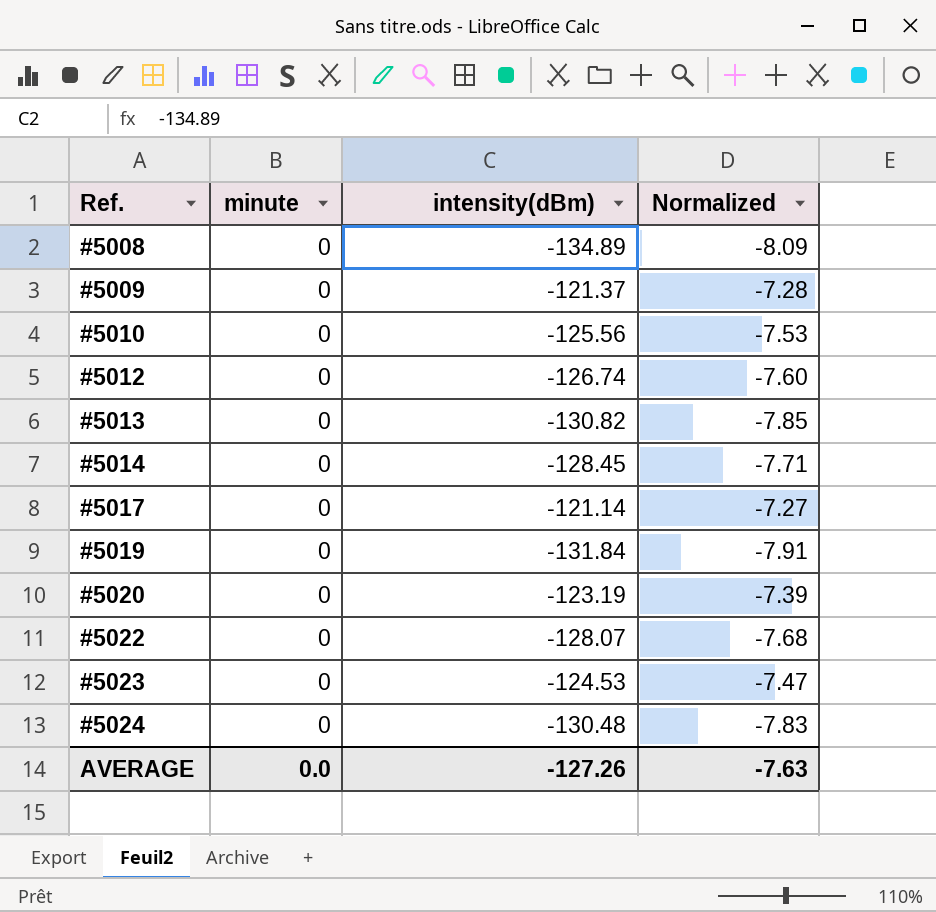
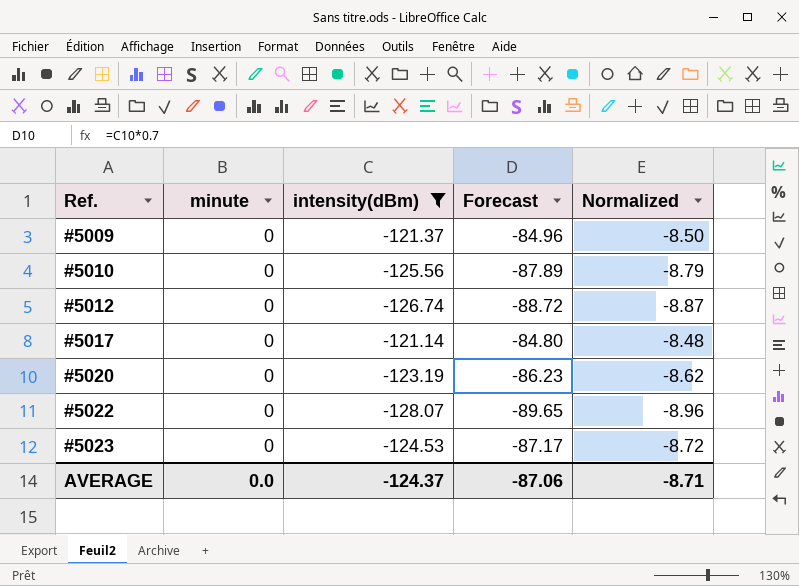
filter: none -> intensity(dBm) >= -128.07
column Forecast | formula: none -> [intensity(dBm)] * 0.7
column Normalized | formula: [intensity(dBm)] * 0.06 -> [intensity(dBm)] * 0.07
AVERAGE | intensity(dBm): -127.26 -> -124.37
AVERAGE | Normalized: -7.63 -> -8.71

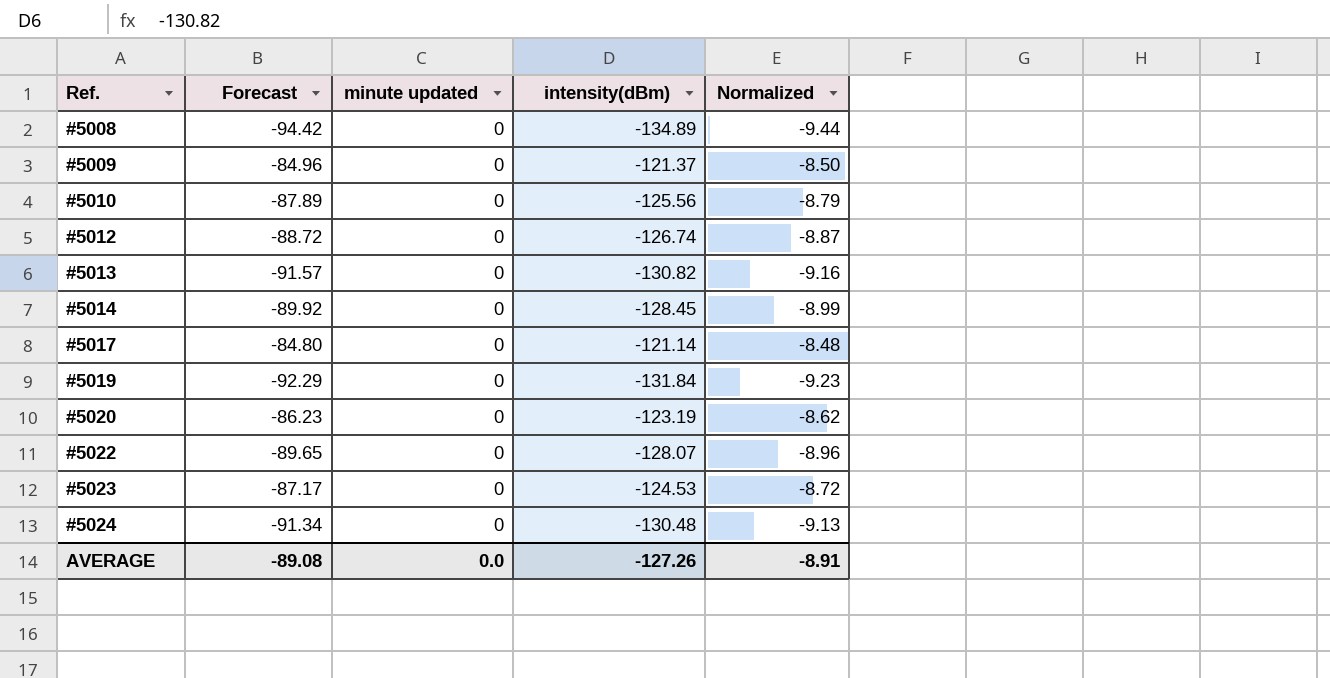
filter: intensity(dBm) >= -128.07 -> none
column Forecast | position: 4 -> 2
column name: minute -> minute updated
AVERAGE | Forecast: -87.06 -> -89.08
AVERAGE | intensity(dBm): -124.37 -> -127.26
AVERAGE | Normalized: -8.71 -> -8.91

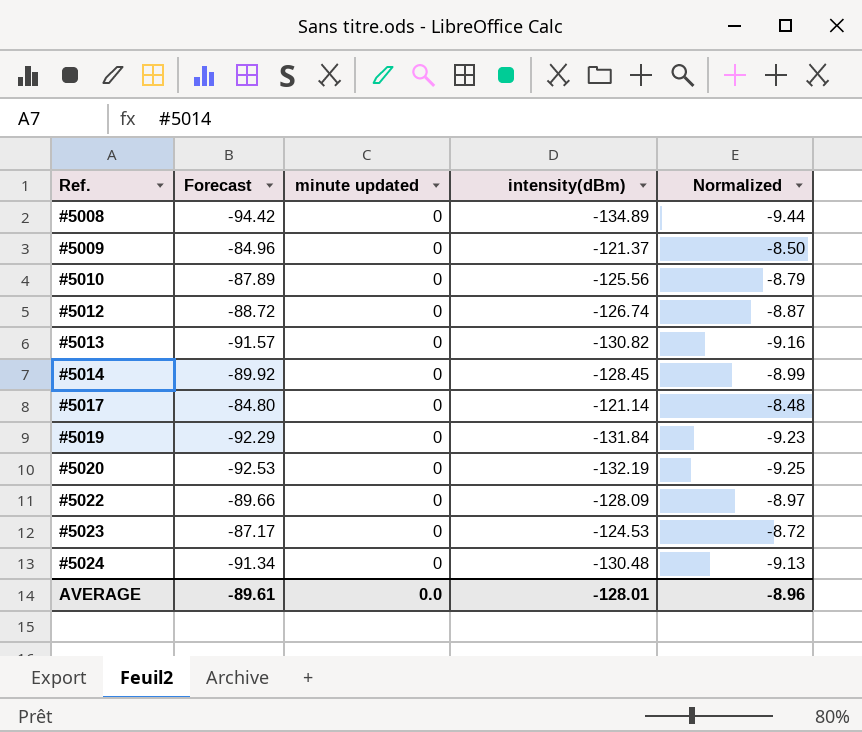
#5020 | Forecast: -86.23 -> -92.53
#5020 | intensity(dBm): -123.19 -> -132.19
#5020 | Normalized: -8.62 -> -9.25
#5022 | Forecast: -89.65 -> -89.66
#5022 | intensity(dBm): -128.07 -> -128.09
#5022 | Normalized: -8.96 -> -8.97
AVERAGE | Forecast: -89.08 -> -89.61
AVERAGE | intensity(dBm): -127.26 -> -128.01
AVERAGE | Normalized: -8.91 -> -8.96

